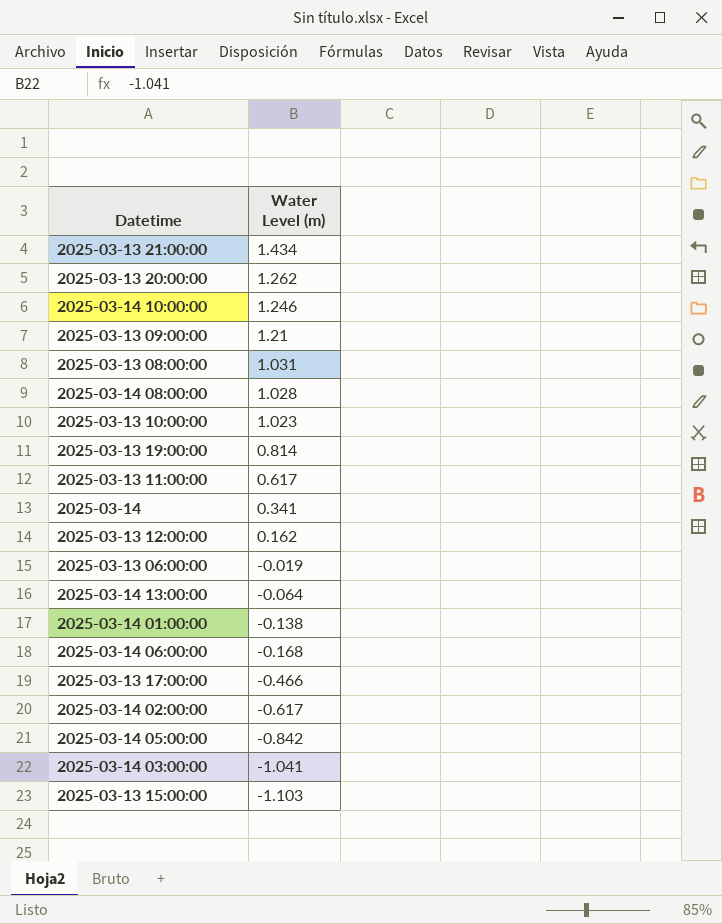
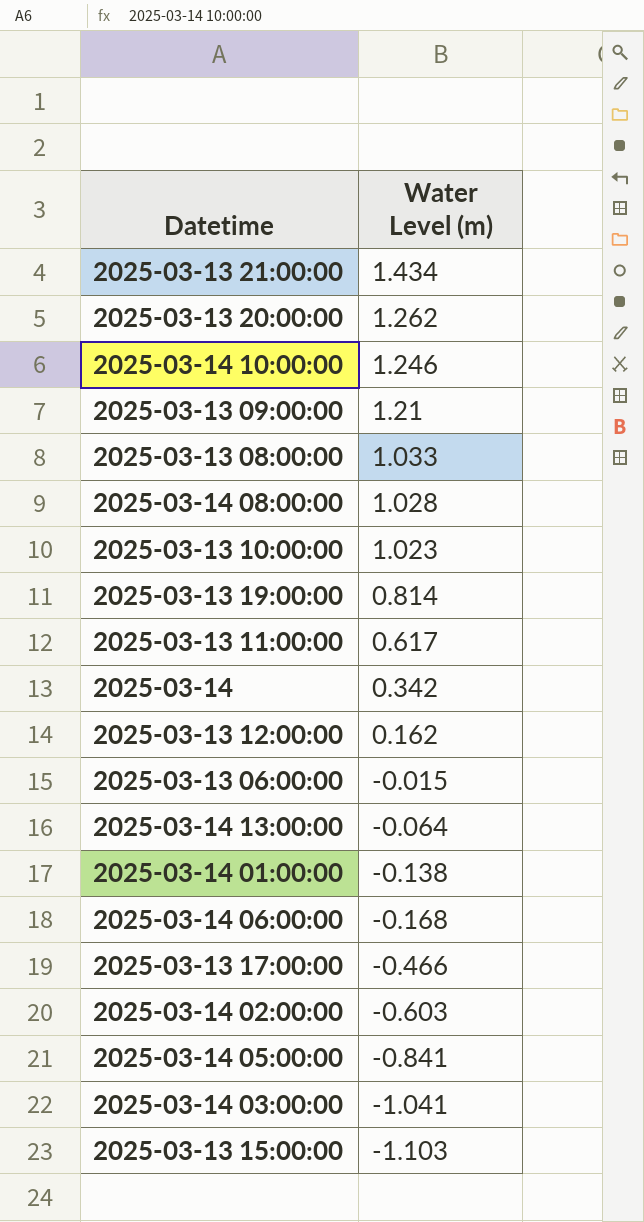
2025-03-13 08:00:00 | Water Level (m): 1.031 -> 1.033
2025-03-14 | Water Level (m): 0.341 -> 0.342
2025-03-13 06:00:00 | Water Level (m): -0.019 -> -0.015
2025-03-14 02:00:00 | Water Level (m): -0.617 -> -0.603
2025-03-14 05:00:00 | Water Level (m): -0.842 -> -0.841

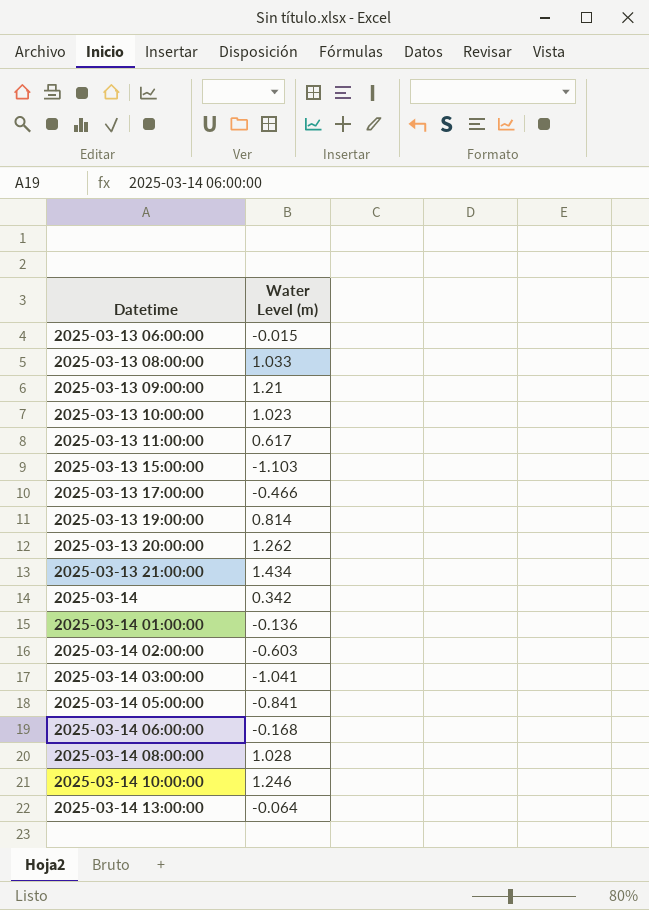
row order: Water Level (m) descending -> Datetime ascending
row 2025-03-13 12:00:00: 0.162 -> none
2025-03-14 01:00:00 | Water Level (m): -0.138 -> -0.136

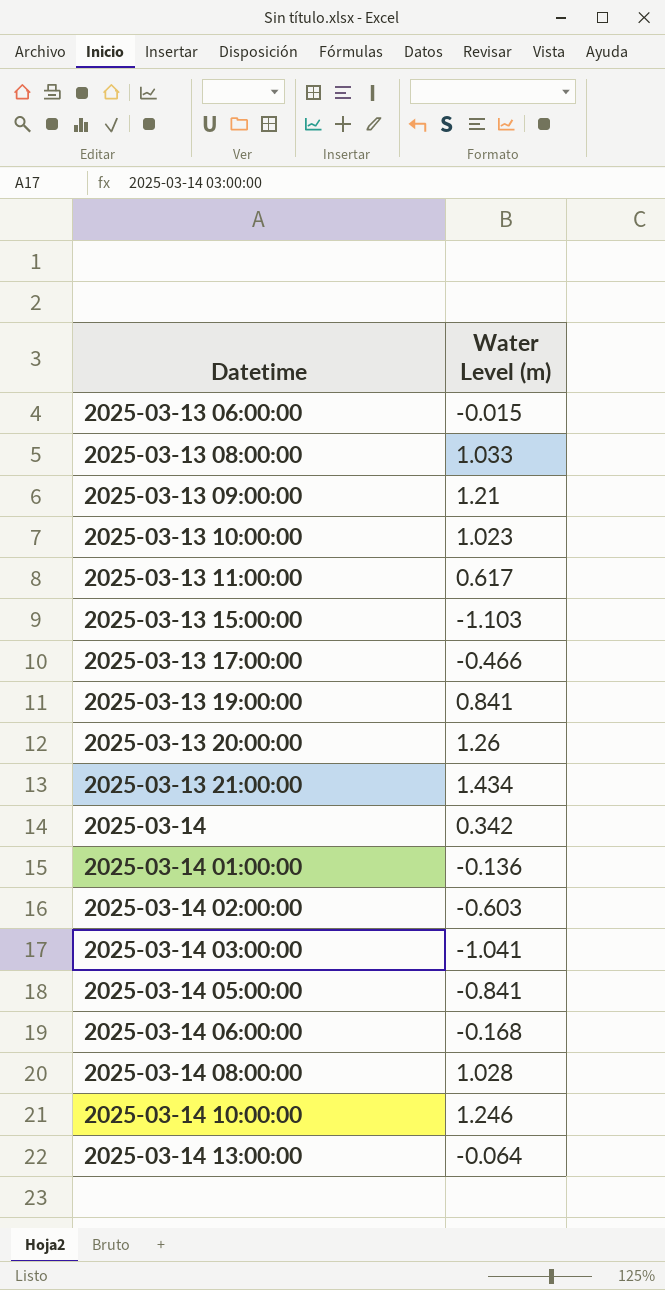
2025-03-13 19:00:00 | Water Level (m): 0.814 -> 0.841
2025-03-13 20:00:00 | Water Level (m): 1.262 -> 1.26

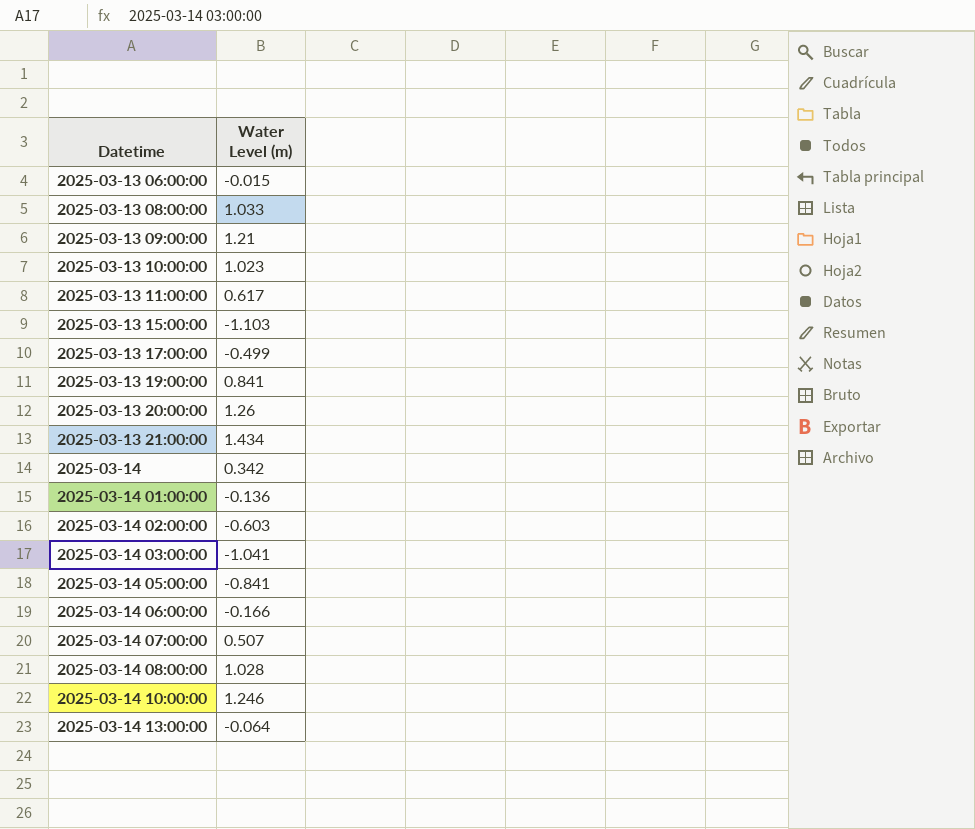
2025-03-13 17:00:00 | Water Level (m): -0.466 -> -0.499
2025-03-14 06:00:00 | Water Level (m): -0.168 -> -0.166
row 2025-03-14 07:00:00: none -> 0.507

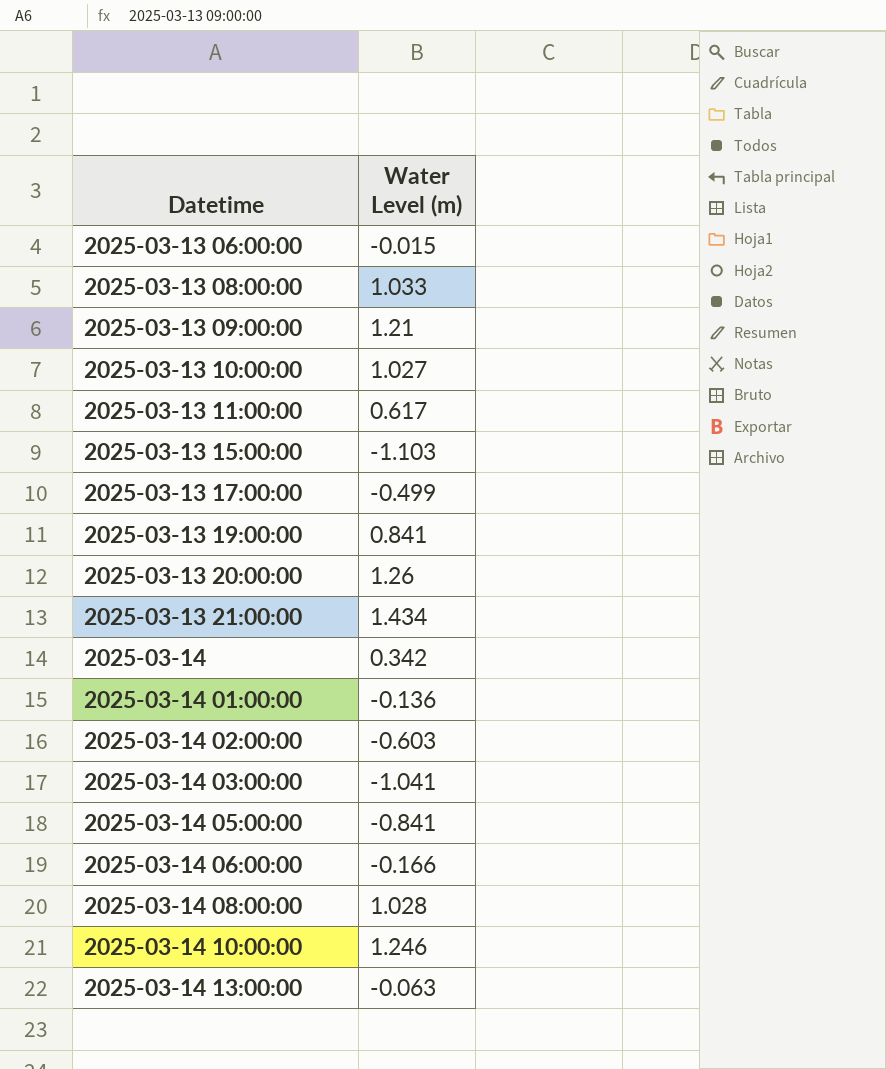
row 2025-03-14 07:00:00: 0.507 -> none
2025-03-13 10:00:00 | Water Level (m): 1.023 -> 1.027
2025-03-14 13:00:00 | Water Level (m): -0.064 -> -0.063

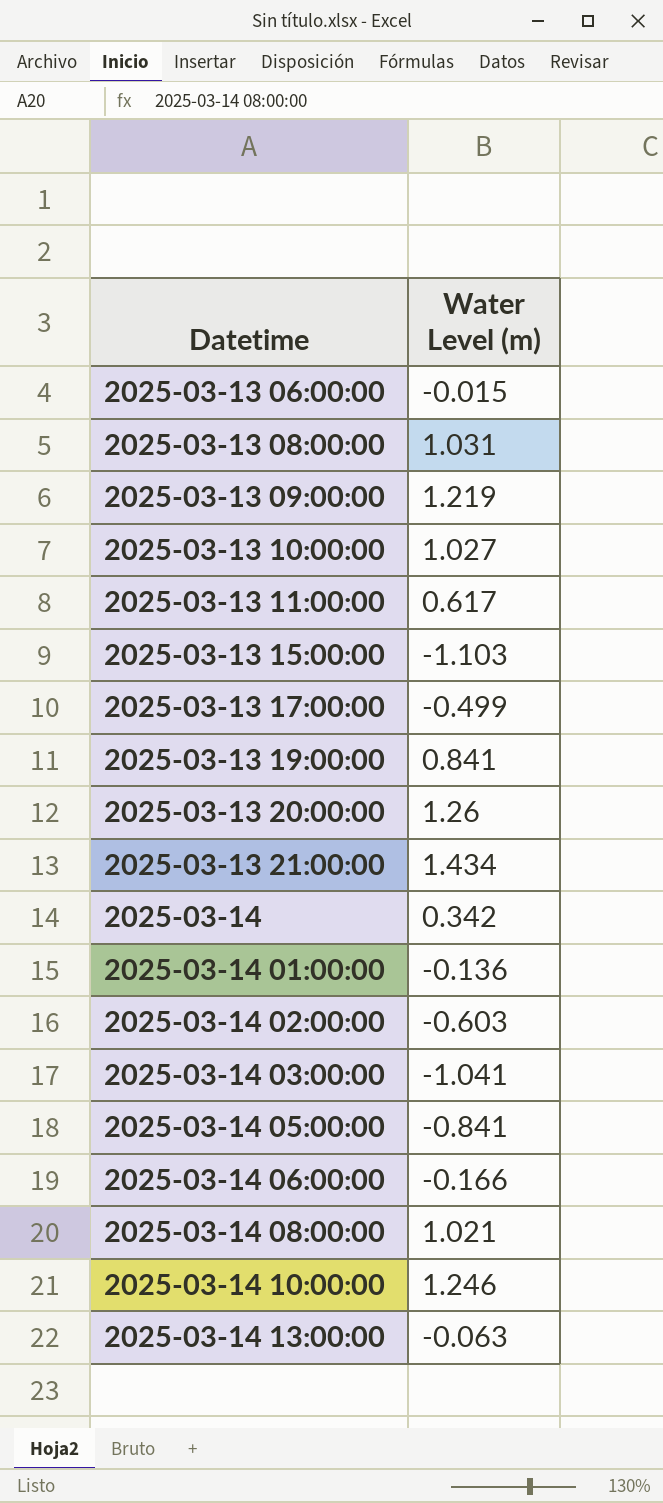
2025-03-13 08:00:00 | Water Level (m): 1.033 -> 1.031
2025-03-13 09:00:00 | Water Level (m): 1.21 -> 1.219
2025-03-14 08:00:00 | Water Level (m): 1.028 -> 1.021

